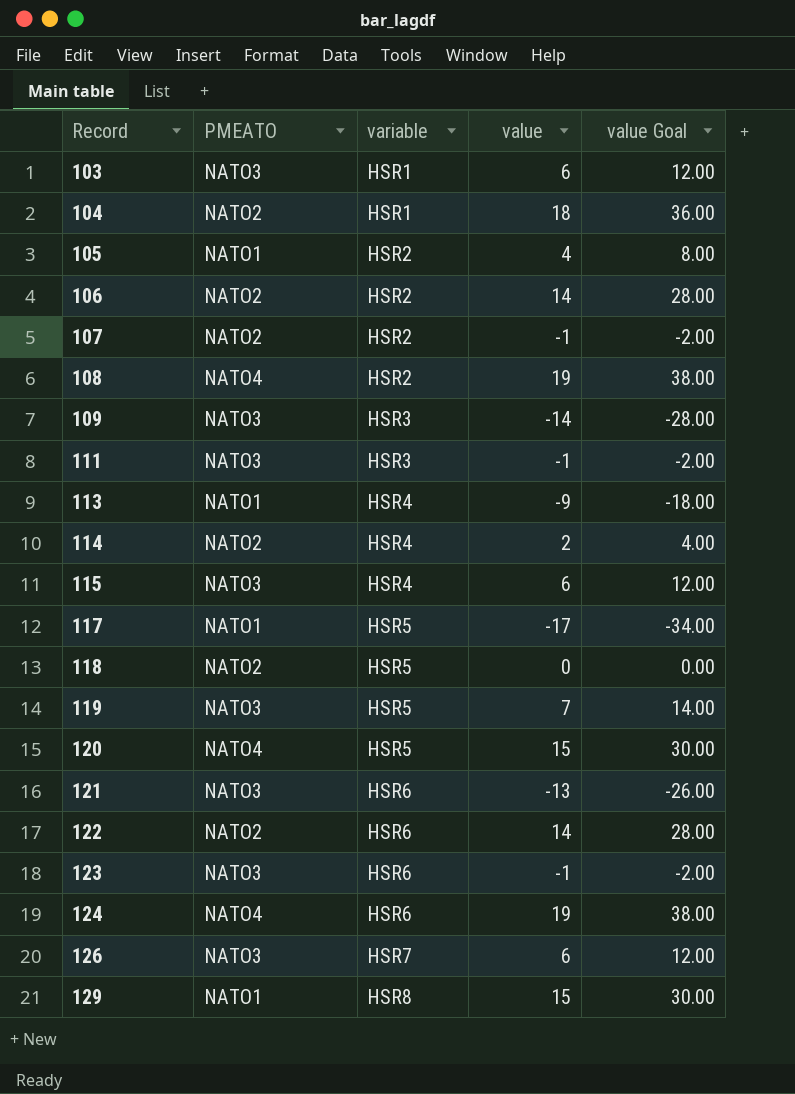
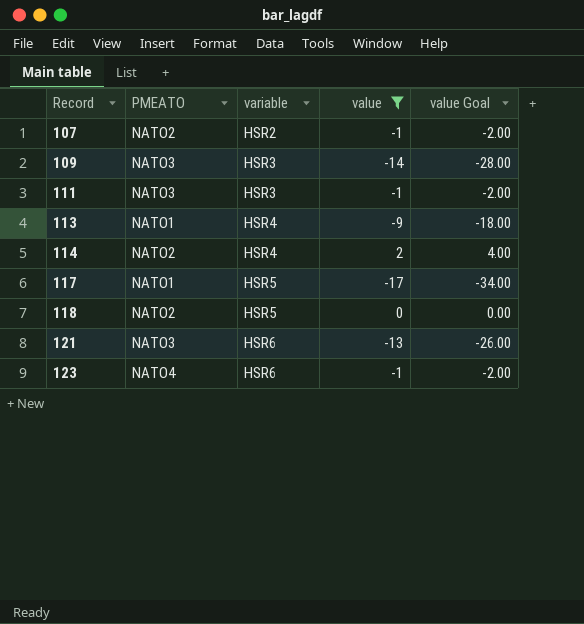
filter: none -> value <= 2
123 | PMEATO: NATO3 -> NATO4

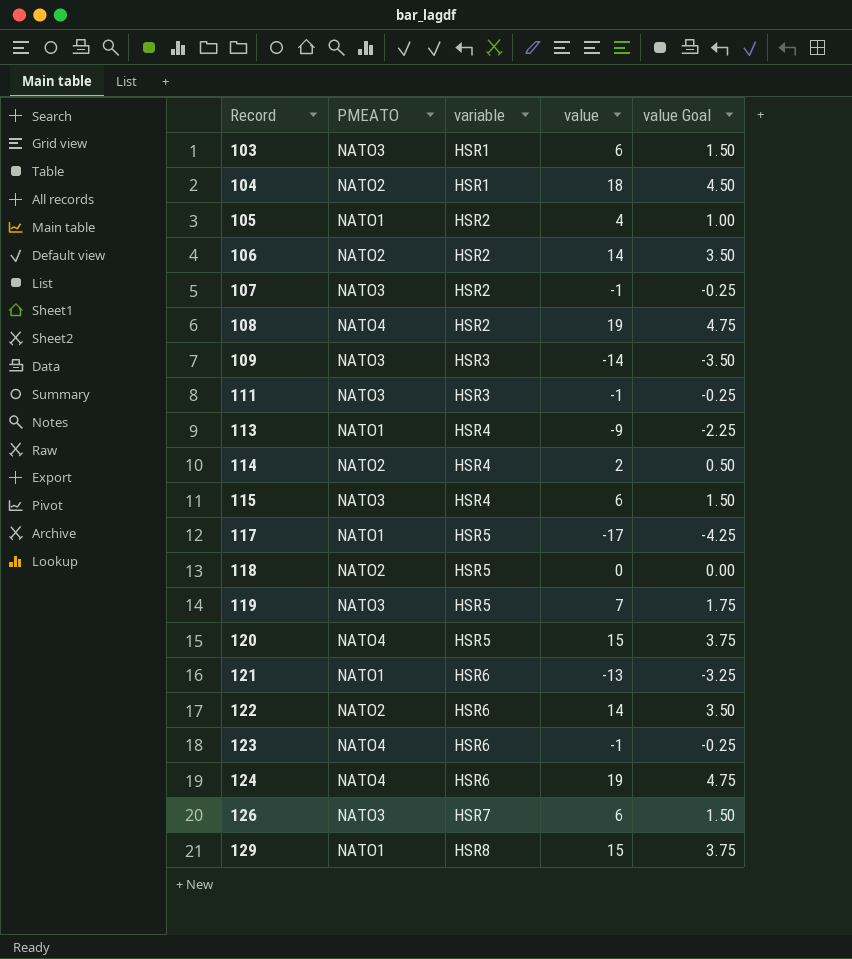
filter: value <= 2 -> none
column value Goal | formula: [value] * 2 -> [value] * 0.25
107 | PMEATO: NATO2 -> NATO3
121 | PMEATO: NATO3 -> NATO1

